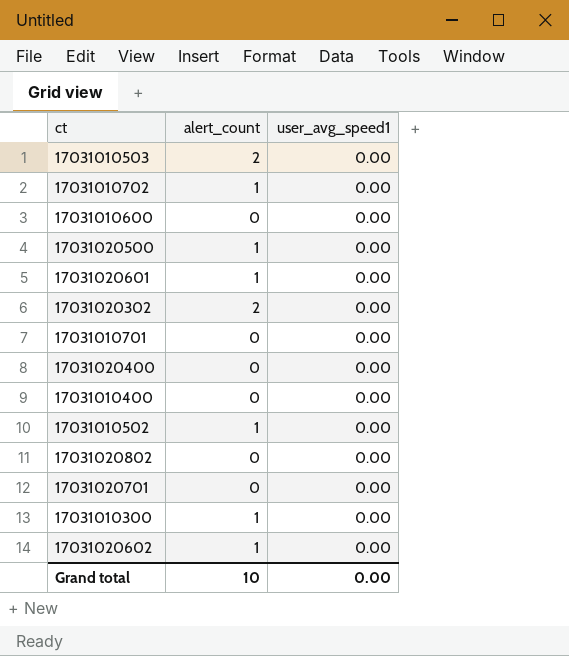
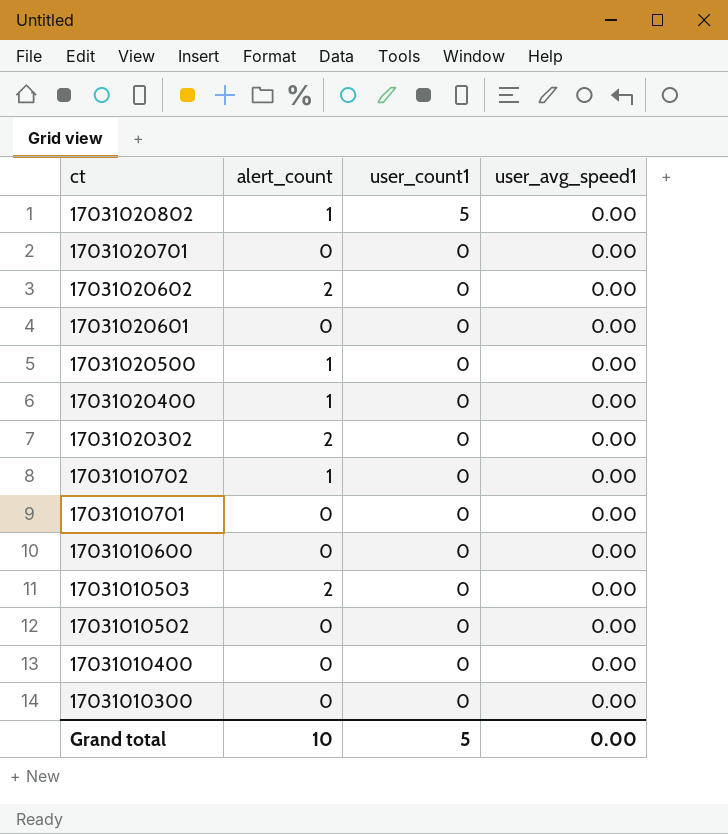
row order: none -> ct descending
column user_count1 | position: none -> 3
17031020802 | alert_count: 0 -> 1
17031020602 | alert_count: 1 -> 2
17031020601 | alert_count: 1 -> 0
17031020400 | alert_count: 0 -> 1
17031010502 | alert_count: 1 -> 0
17031010300 | alert_count: 1 -> 0

